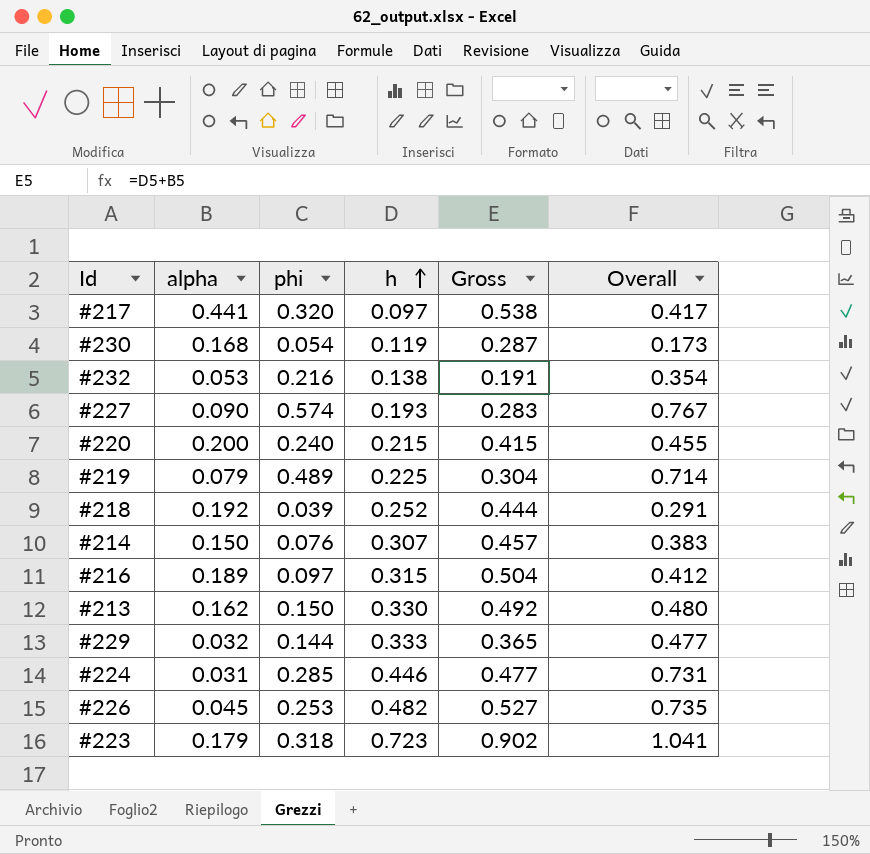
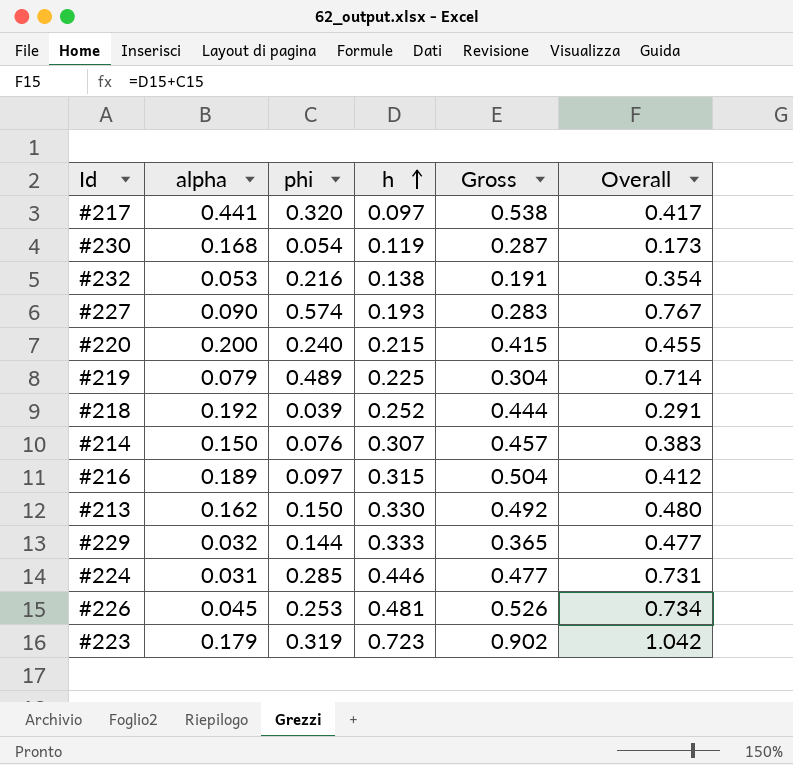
#226 | h: 0.482 -> 0.481
#226 | Gross: 0.527 -> 0.526
#226 | Overall: 0.735 -> 0.734
#223 | phi: 0.318 -> 0.319
#223 | Overall: 1.041 -> 1.042

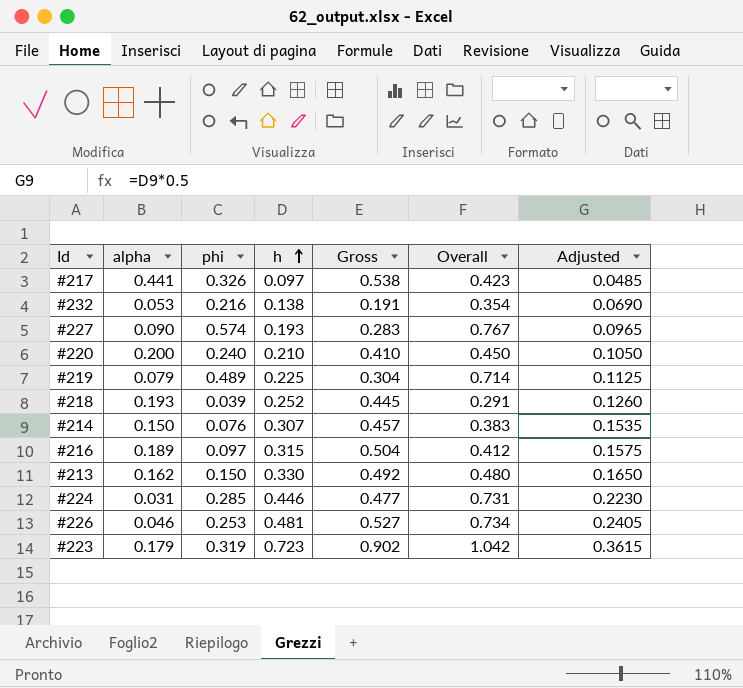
column Adjusted | formula: none -> [h] * 0.5
row #230: 0.168 | 0.054 | 0.119 | 0.287 | 0.173 -> none
row #229: 0.032 | 0.144 | 0.333 | 0.365 | 0.477 -> none
#217 | phi: 0.320 -> 0.326
#217 | Overall: 0.417 -> 0.423
#220 | h: 0.215 -> 0.210
#220 | Gross: 0.415 -> 0.410
#220 | Overall: 0.455 -> 0.450
#218 | alpha: 0.192 -> 0.193
#218 | Gross: 0.444 -> 0.445
#226 | alpha: 0.045 -> 0.046
#226 | Gross: 0.526 -> 0.527

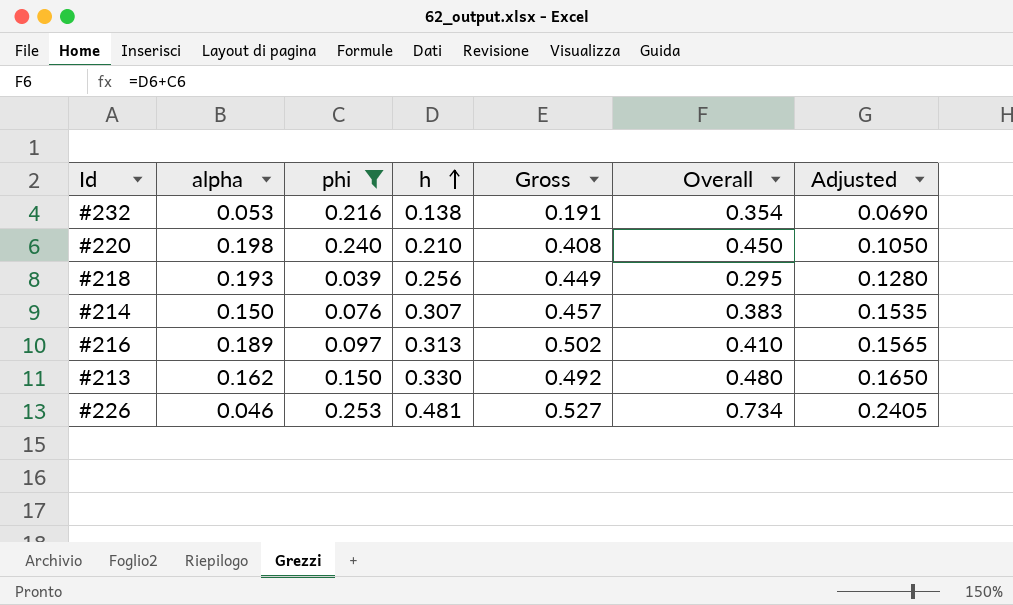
filter: none -> phi <= 0.253
#220 | alpha: 0.200 -> 0.198
#220 | Gross: 0.410 -> 0.408
#218 | h: 0.252 -> 0.256
#218 | Gross: 0.445 -> 0.449
#218 | Overall: 0.291 -> 0.295
#218 | Adjusted: 0.1260 -> 0.1280
#216 | h: 0.315 -> 0.313
#216 | Gross: 0.504 -> 0.502
#216 | Overall: 0.412 -> 0.410
#216 | Adjusted: 0.1575 -> 0.1565

